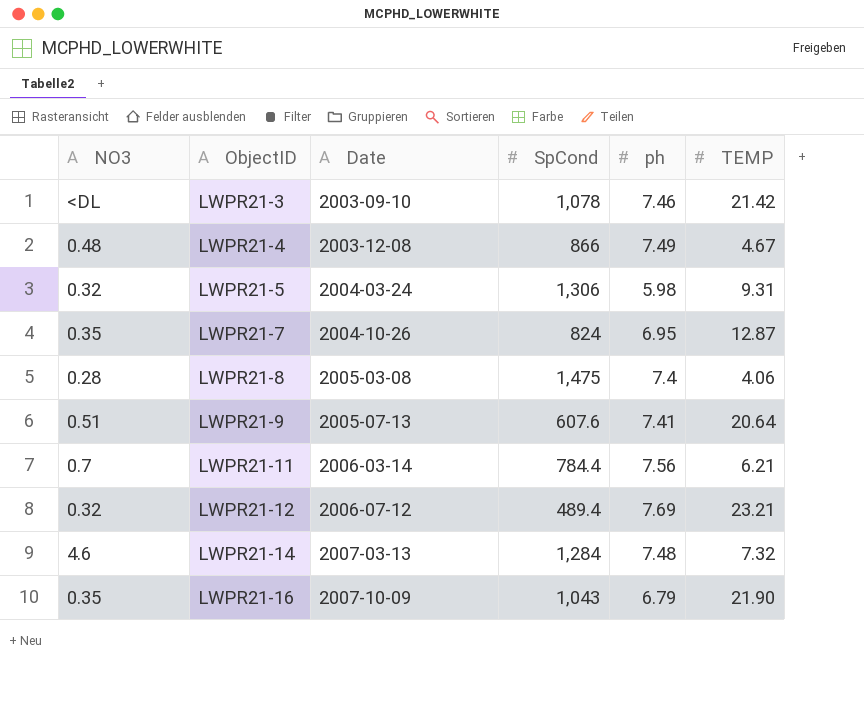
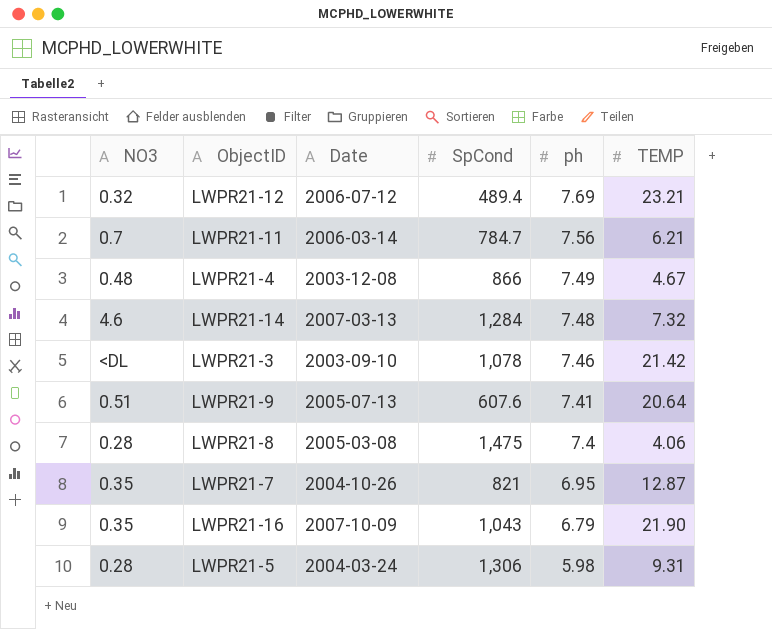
row order: ObjectID ascending -> ph descending
LWPR21-11 | SpCond: 784.4 -> 784.7
LWPR21-7 | SpCond: 824 -> 821
LWPR21-5 | NO3: 0.32 -> 0.28

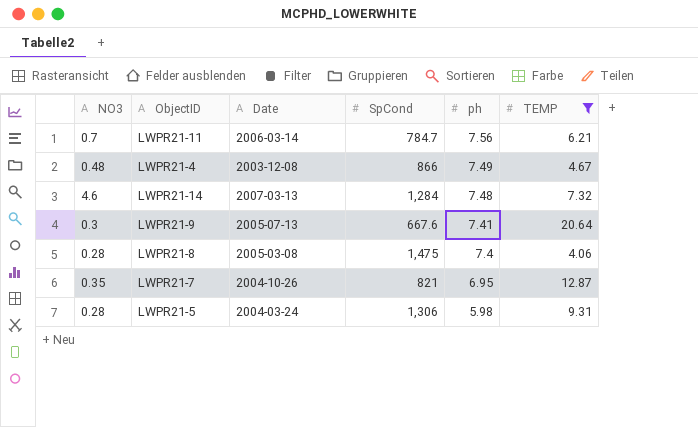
filter: none -> TEMP <= 20.64
LWPR21-9 | NO3: 0.51 -> 0.3
LWPR21-9 | SpCond: 607.6 -> 667.6

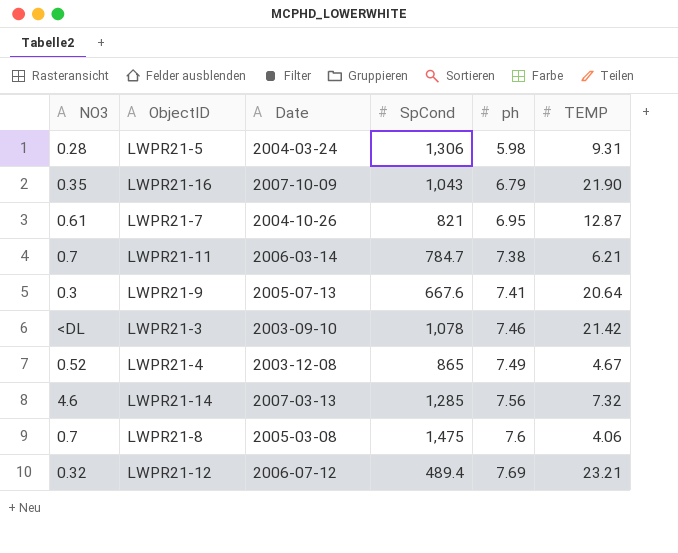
filter: TEMP <= 20.64 -> none
row order: ph descending -> ph ascending
LWPR21-7 | NO3: 0.35 -> 0.61
LWPR21-11 | ph: 7.56 -> 7.38
LWPR21-4 | NO3: 0.48 -> 0.52
LWPR21-4 | SpCond: 866 -> 865
LWPR21-14 | SpCond: 1,284 -> 1,285
LWPR21-14 | ph: 7.48 -> 7.56
LWPR21-8 | NO3: 0.28 -> 0.7
LWPR21-8 | ph: 7.4 -> 7.6

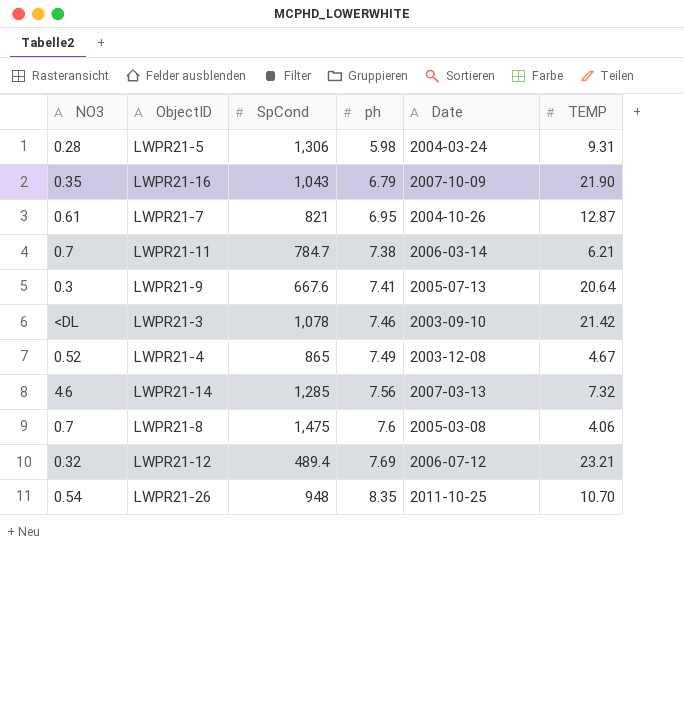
column Date | position: 3 -> 5
row LWPR21-26: none -> 0.54 | 948 | 8.35 | 2011-10-25 | 10.70

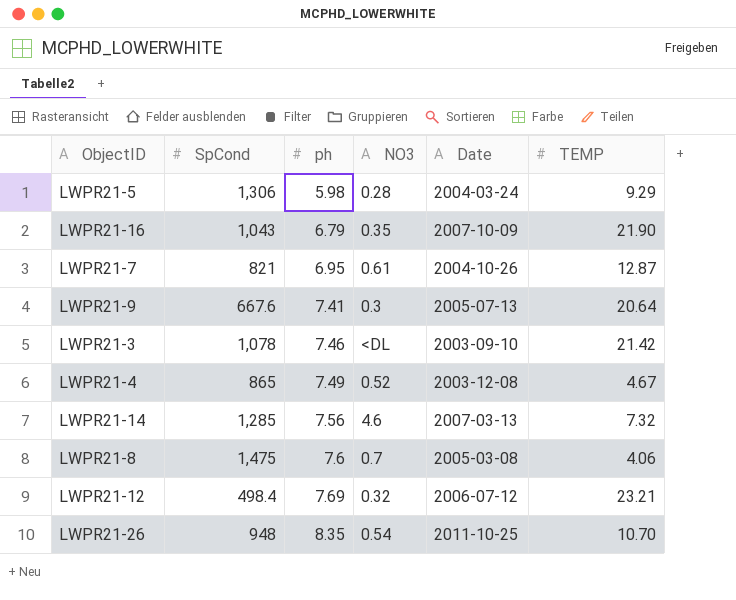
column NO3 | position: 1 -> 4
row LWPR21-11: 0.7 | 784.7 | 7.38 | 2006-03-14 | 6.21 -> none
LWPR21-5 | TEMP: 9.31 -> 9.29
LWPR21-12 | SpCond: 489.4 -> 498.4

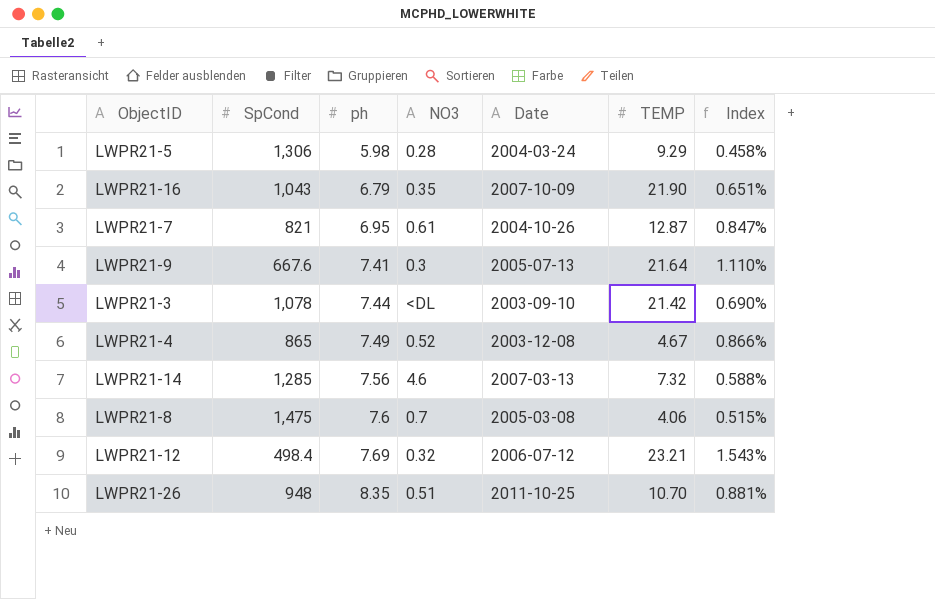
column Index | formula: none -> [ph] / [SpCond]
LWPR21-9 | TEMP: 20.64 -> 21.64
LWPR21-3 | ph: 7.46 -> 7.44
LWPR21-26 | NO3: 0.54 -> 0.51

